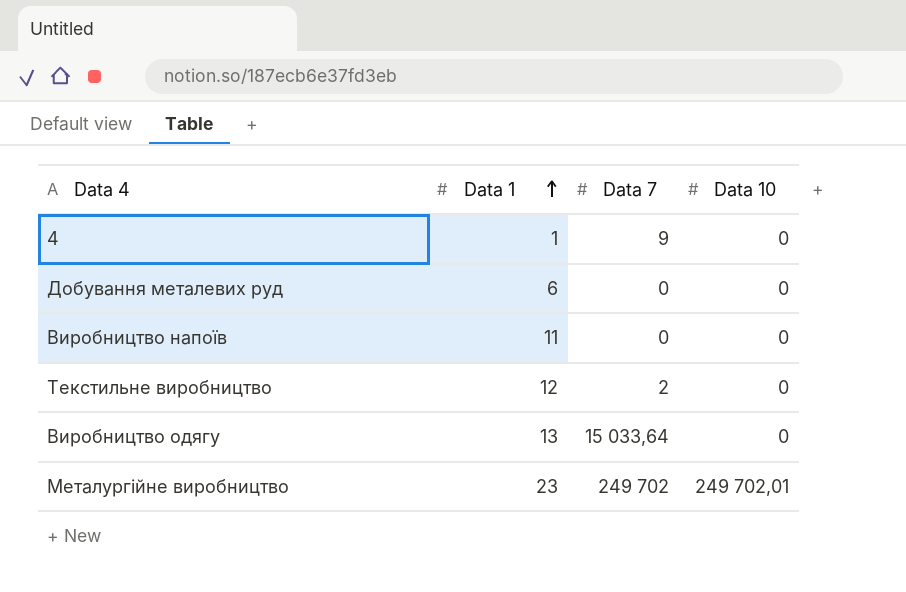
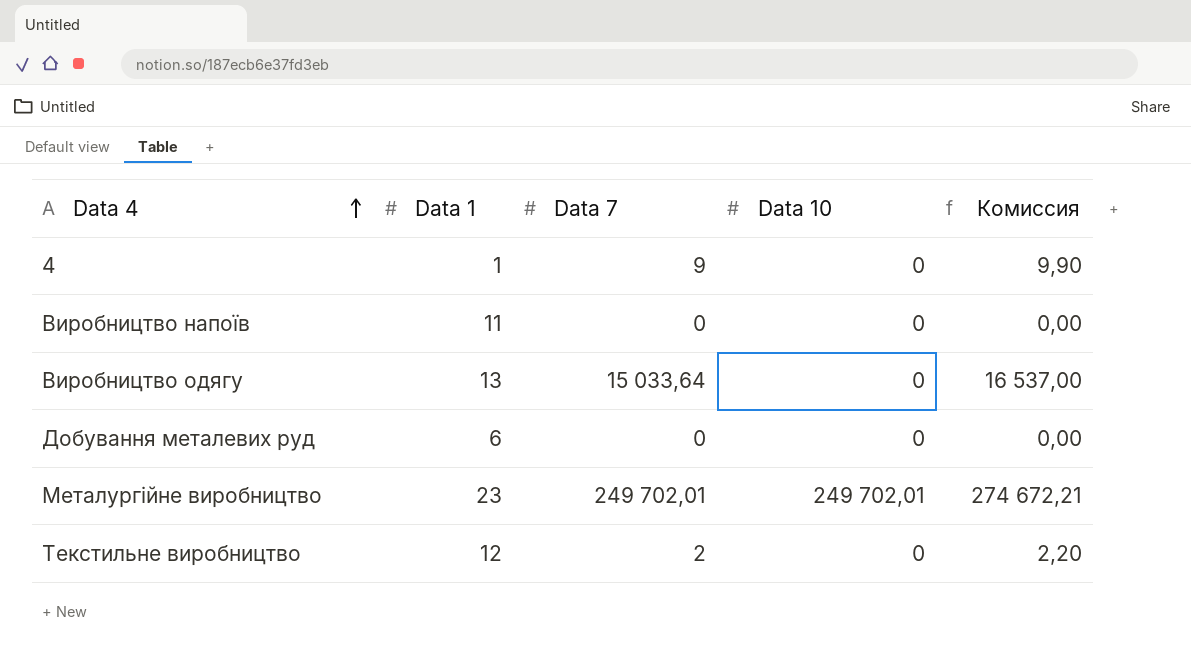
row order: Data 1 ascending -> Data 4 ascending
column Комиссия | formula: none -> [Data 7] * 1,1
Металургійне виробництво | Data 7: 249 702 -> 249 702,01

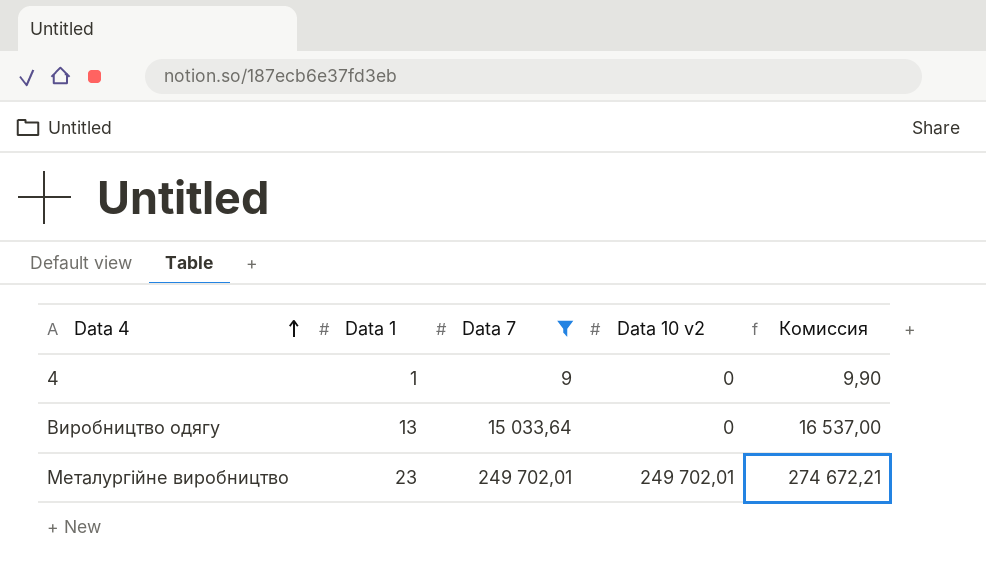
filter: none -> Data 7 >= 9
column name: Data 10 -> Data 10 v2

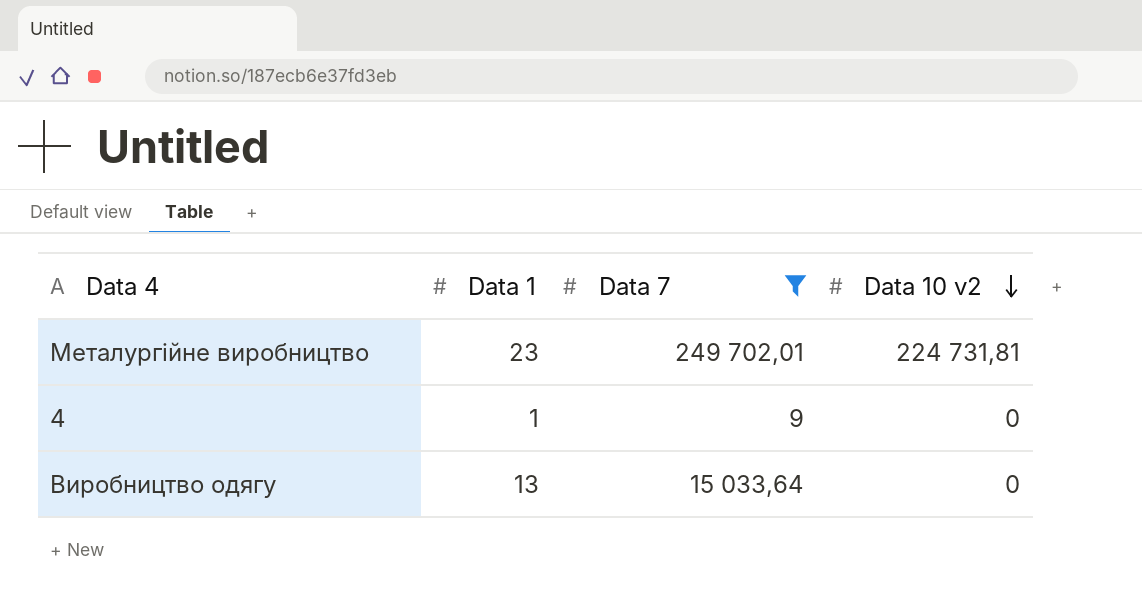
row order: Data 4 ascending -> Data 10 v2 descending
column Комиссия | formula: [Data 7] * 1,1 -> none
Металургійне виробництво | Data 10 v2: 249 702,01 -> 224 731,81

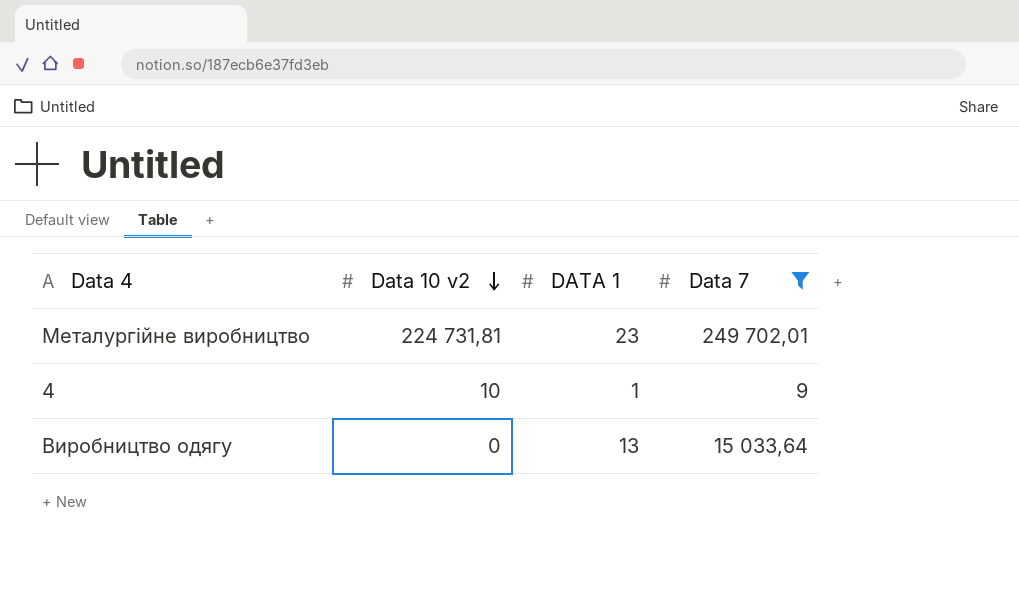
column Data 10 v2 | position: 4 -> 2
column name: Data 1 -> DATA 1
4 | Data 10 v2: 0 -> 10

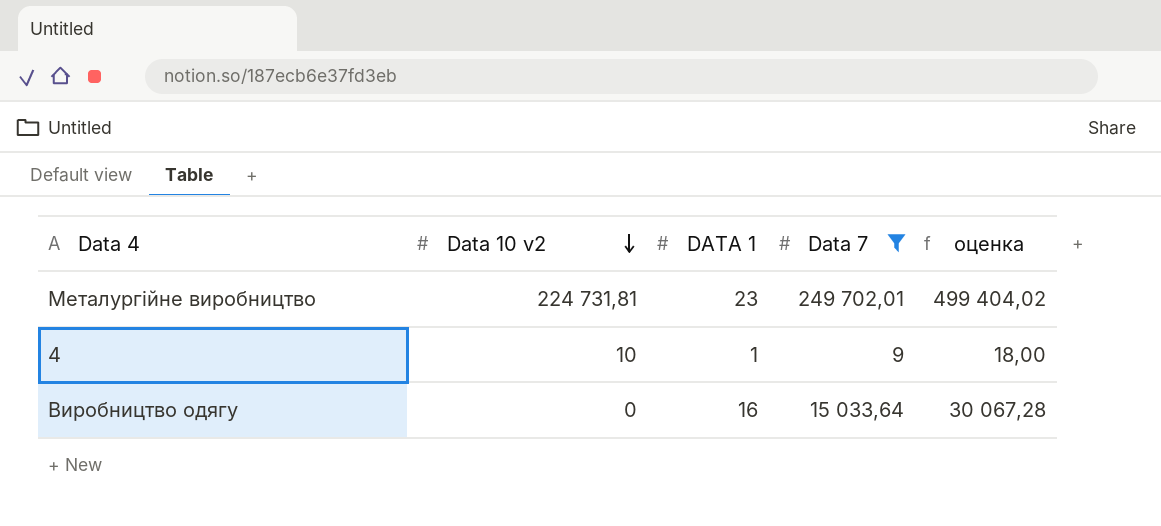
column оценка | formula: none -> [Data 7] * 2
Виробництво одягу | DATA 1: 13 -> 16

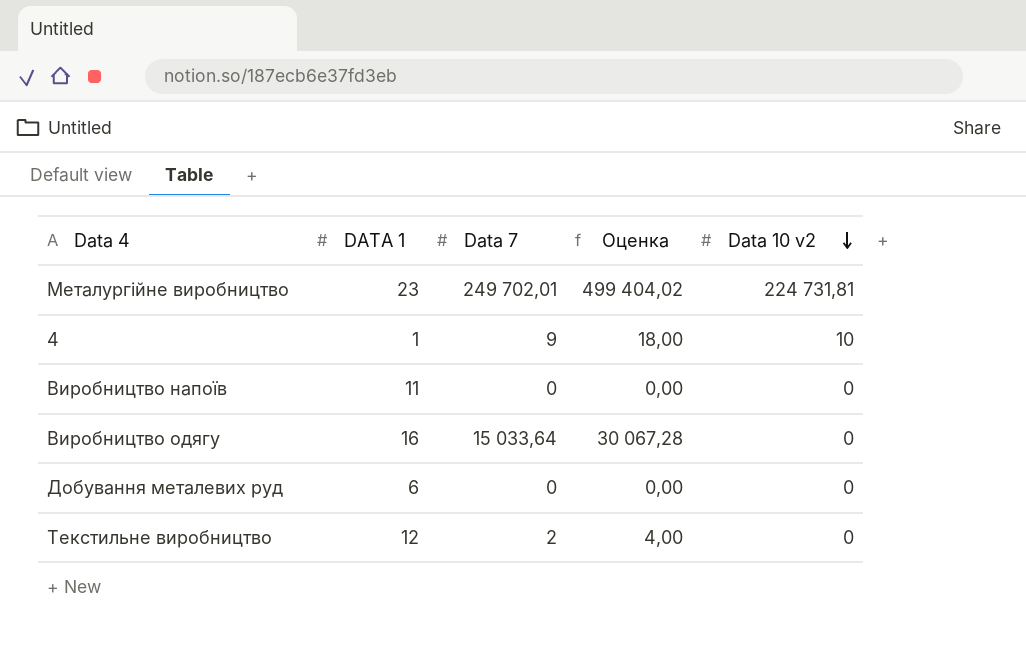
filter: Data 7 >= 9 -> none
column name: оценка -> Оценка
column Data 10 v2 | position: 2 -> 5

